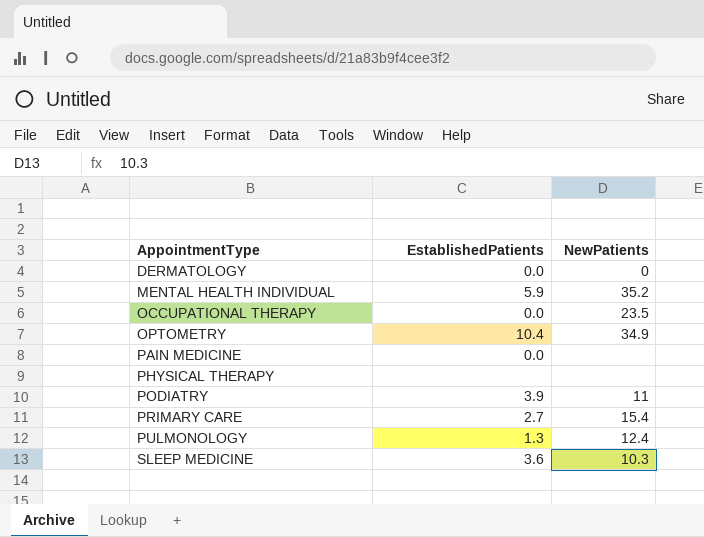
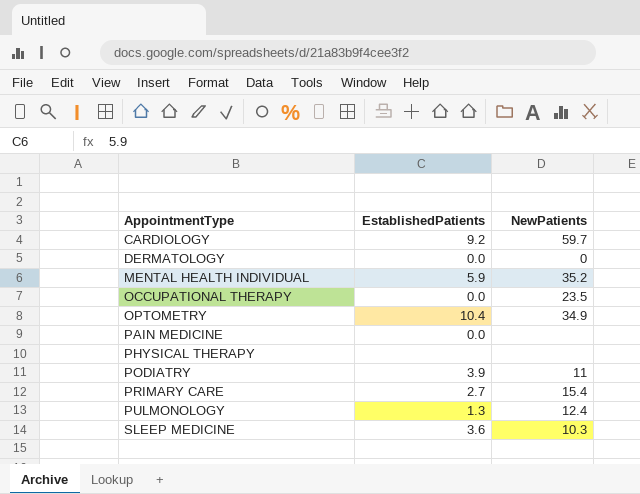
row CARDIOLOGY: none -> 9.2 | 59.7

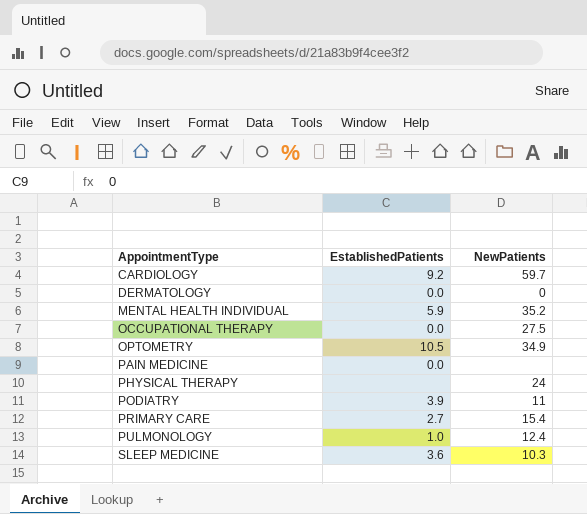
OCCUPATIONAL THERAPY | NewPatients: 23.5 -> 27.5
OPTOMETRY | EstablishedPatients: 10.4 -> 10.5
PHYSICAL THERAPY | NewPatients: none -> 24
PULMONOLOGY | EstablishedPatients: 1.3 -> 1.0

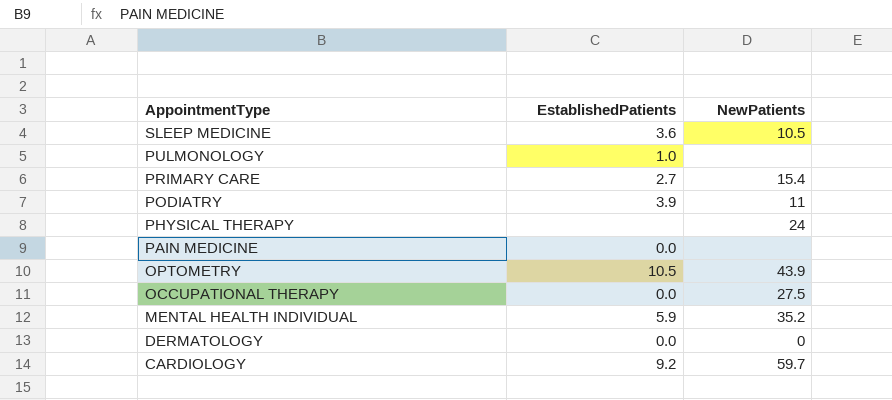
row order: AppointmentType ascending -> AppointmentType descending
SLEEP MEDICINE | NewPatients: 10.3 -> 10.5
PULMONOLOGY | NewPatients: 12.4 -> none
OPTOMETRY | NewPatients: 34.9 -> 43.9

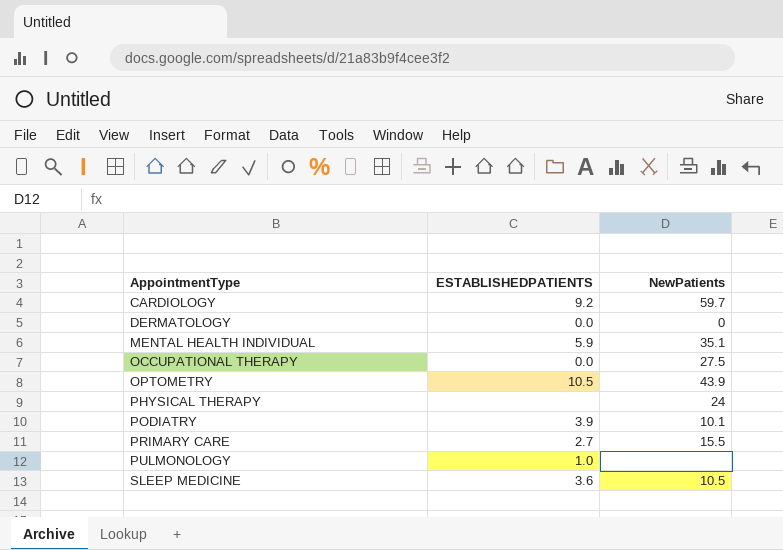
row order: AppointmentType descending -> AppointmentType ascending
column name: EstablishedPatients -> ESTABLISHEDPATIENTS
row PAIN MEDICINE: 0.0 | none -> none
MENTAL HEALTH INDIVIDUAL | NewPatients: 35.2 -> 35.1
PODIATRY | NewPatients: 11 -> 10.1
PRIMARY CARE | NewPatients: 15.4 -> 15.5

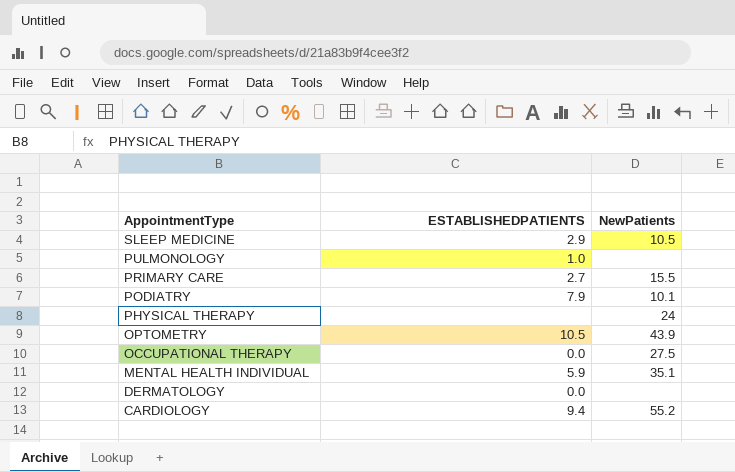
row order: AppointmentType ascending -> AppointmentType descending
SLEEP MEDICINE | ESTABLISHEDPATIENTS: 3.6 -> 2.9
PODIATRY | ESTABLISHEDPATIENTS: 3.9 -> 7.9
DERMATOLOGY | NewPatients: 0 -> none
CARDIOLOGY | ESTABLISHEDPATIENTS: 9.2 -> 9.4
CARDIOLOGY | NewPatients: 59.7 -> 55.2

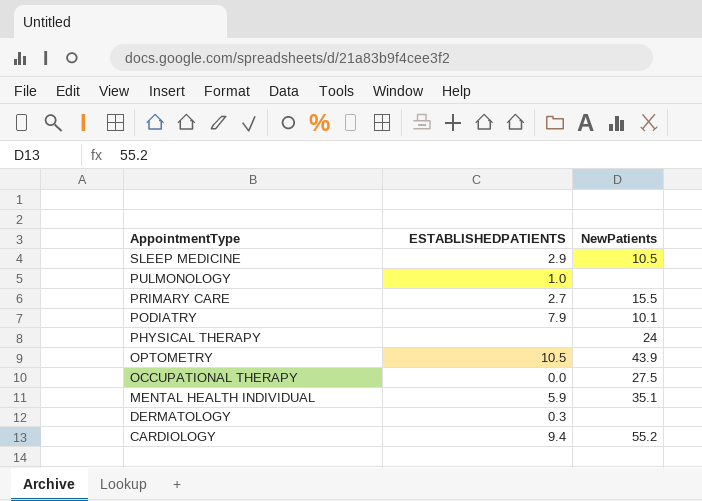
DERMATOLOGY | ESTABLISHEDPATIENTS: 0.0 -> 0.3

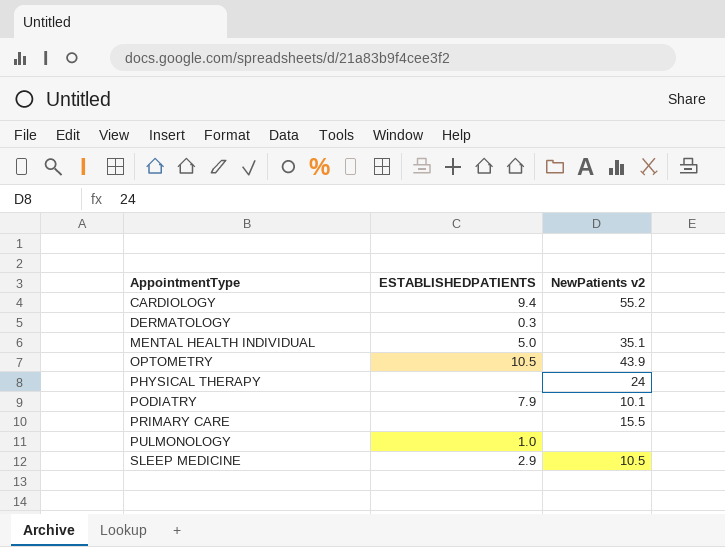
row order: AppointmentType descending -> AppointmentType ascending
column name: NewPatients -> NewPatients v2
row OCCUPATIONAL THERAPY: 0.0 | 27.5 -> none
MENTAL HEALTH INDIVIDUAL | ESTABLISHEDPATIENTS: 5.9 -> 5.0
PRIMARY CARE | ESTABLISHEDPATIENTS: 2.7 -> none

